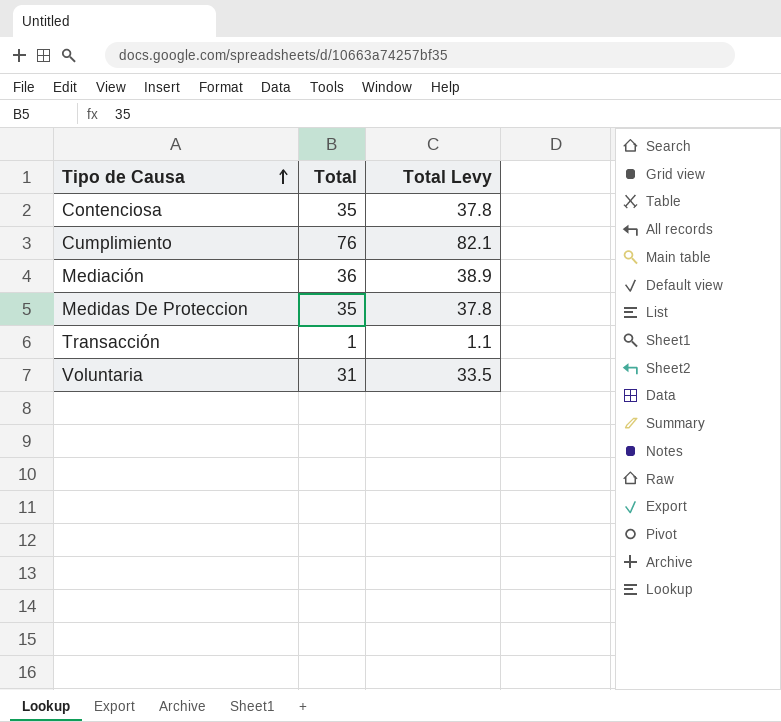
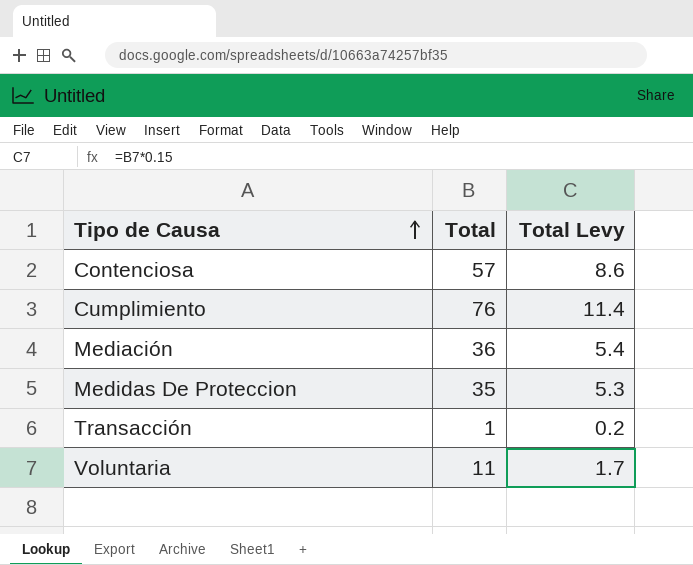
column Total Levy | formula: [Total] * 1.08 -> [Total] * 0.15
Contenciosa | Total: 35 -> 57
Voluntaria | Total: 31 -> 11

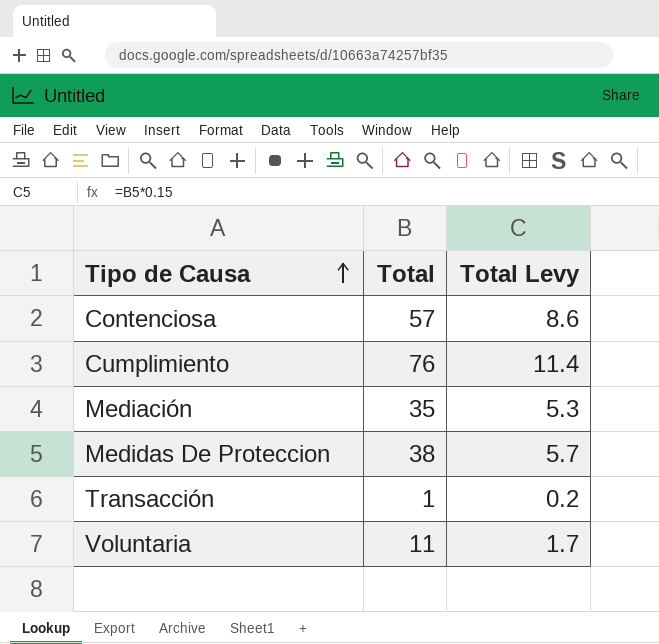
Mediación | Total: 36 -> 35
Mediación | Total Levy: 5.4 -> 5.3
Medidas De Proteccion | Total: 35 -> 38
Medidas De Proteccion | Total Levy: 5.3 -> 5.7

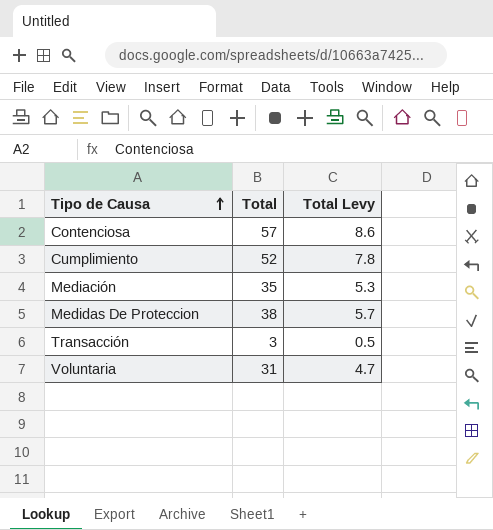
Cumplimiento | Total: 76 -> 52
Cumplimiento | Total Levy: 11.4 -> 7.8
Transacción | Total: 1 -> 3
Transacción | Total Levy: 0.2 -> 0.5
Voluntaria | Total: 11 -> 31
Voluntaria | Total Levy: 1.7 -> 4.7

